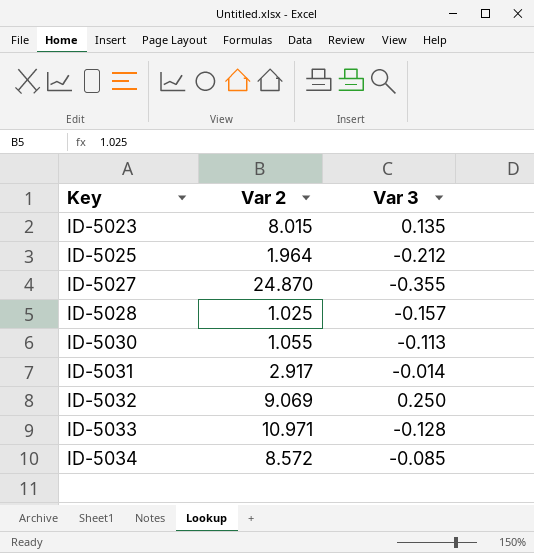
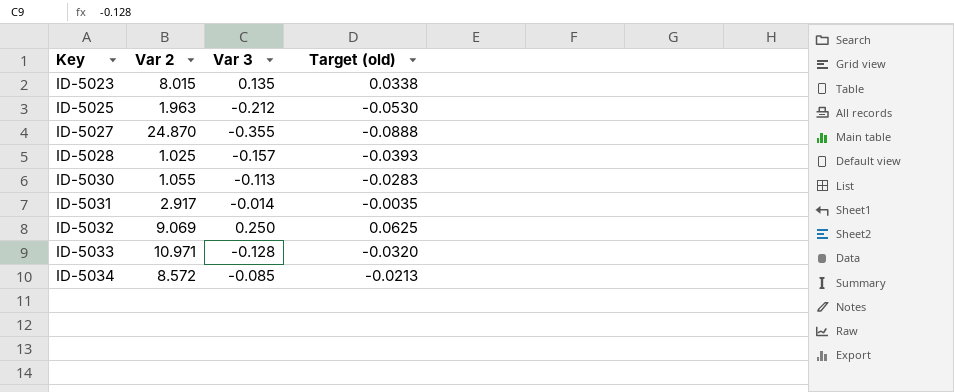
column Target (old) | formula: none -> [Var 3] * 0.25
ID-5025 | Var 2: 1.964 -> 1.963

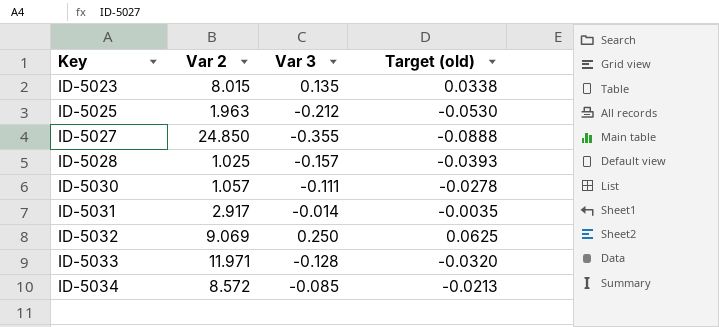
ID-5027 | Var 2: 24.870 -> 24.850
ID-5030 | Var 2: 1.055 -> 1.057
ID-5030 | Var 3: -0.113 -> -0.111
ID-5030 | Target (old): -0.0283 -> -0.0278
ID-5033 | Var 2: 10.971 -> 11.971

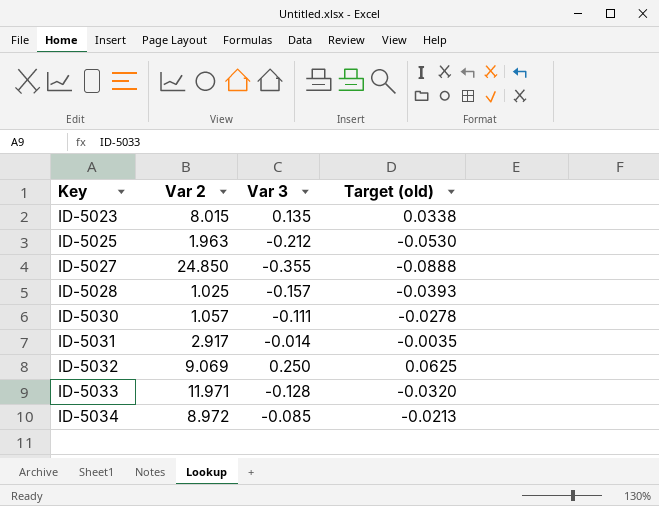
ID-5034 | Var 2: 8.572 -> 8.972

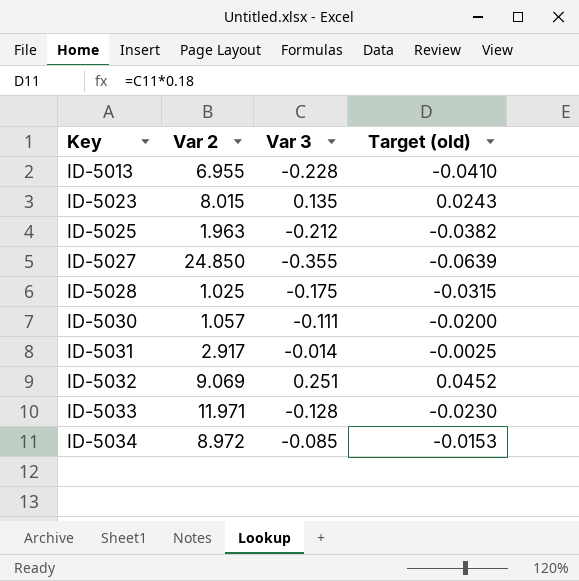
column Target (old) | formula: [Var 3] * 0.25 -> [Var 3] * 0.18
row ID-5013: none -> 6.955 | -0.228 | -0.0410
ID-5028 | Var 3: -0.157 -> -0.175
ID-5032 | Var 3: 0.250 -> 0.251

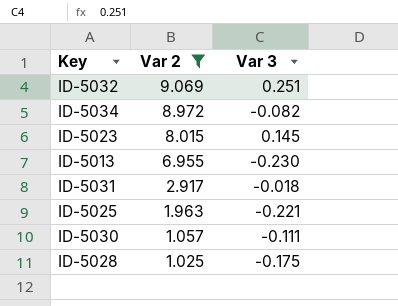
filter: none -> Var 2 <= 9.069
row order: Key ascending -> Var 2 descending
column Target (old) | formula: [Var 3] * 0.18 -> none
ID-5034 | Var 3: -0.085 -> -0.082
ID-5023 | Var 3: 0.135 -> 0.145
ID-5013 | Var 3: -0.228 -> -0.230
ID-5031 | Var 3: -0.014 -> -0.018
ID-5025 | Var 3: -0.212 -> -0.221

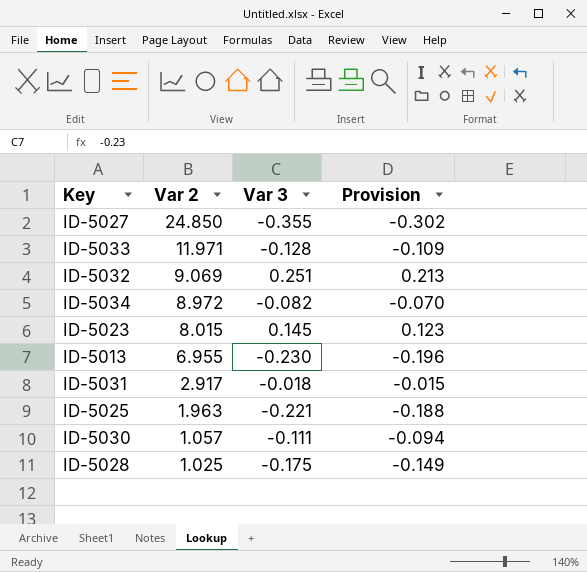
filter: Var 2 <= 9.069 -> none
column Provision | formula: none -> [Var 3] * 0.85

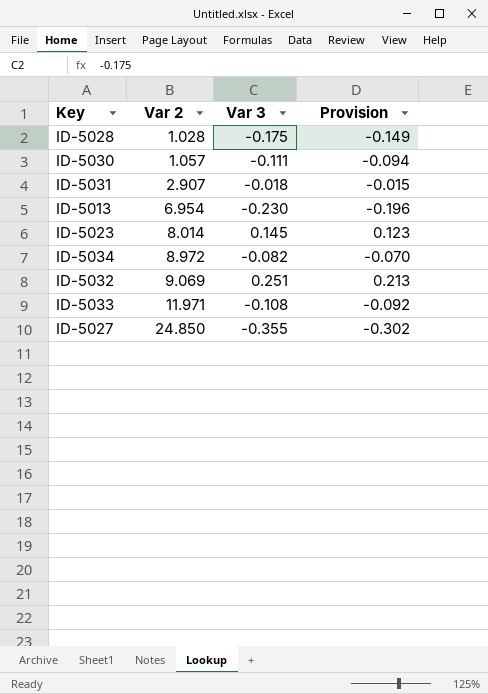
row order: Var 2 descending -> Var 2 ascending
row ID-5025: 1.963 | -0.221 | -0.188 -> none
ID-5028 | Var 2: 1.025 -> 1.028
ID-5031 | Var 2: 2.917 -> 2.907
ID-5013 | Var 2: 6.955 -> 6.954
ID-5023 | Var 2: 8.015 -> 8.014
ID-5033 | Var 3: -0.128 -> -0.108
ID-5033 | Provision: -0.109 -> -0.092

